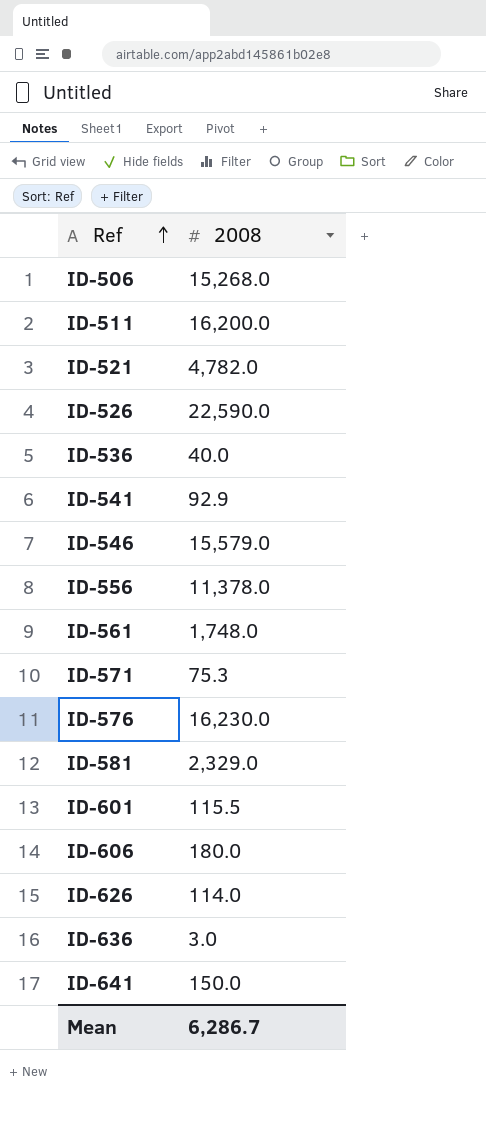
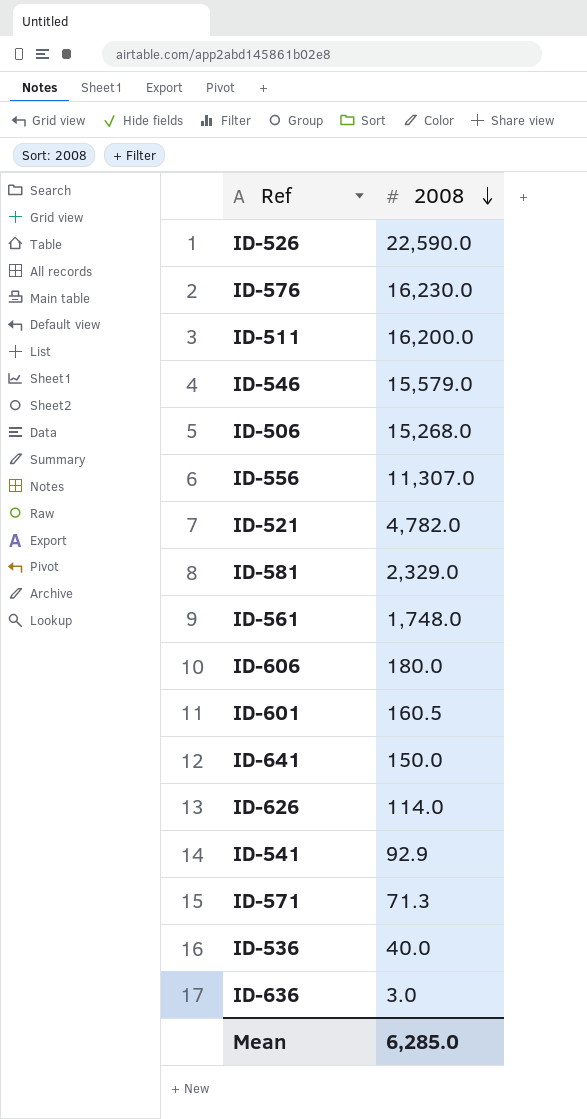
row order: Ref ascending -> 2008 descending
ID-556 | 2008: 11,378.0 -> 11,307.0
ID-601 | 2008: 115.5 -> 160.5
ID-571 | 2008: 75.3 -> 71.3
Mean | 2008: 6,286.7 -> 6,285.0

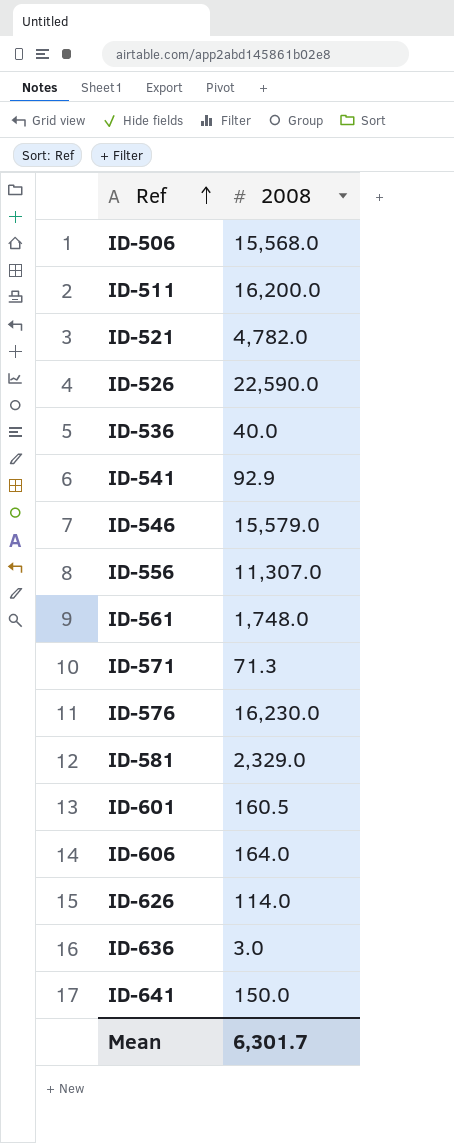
row order: 2008 descending -> Ref ascending
ID-506 | 2008: 15,268.0 -> 15,568.0
ID-606 | 2008: 180.0 -> 164.0
Mean | 2008: 6,285.0 -> 6,301.7

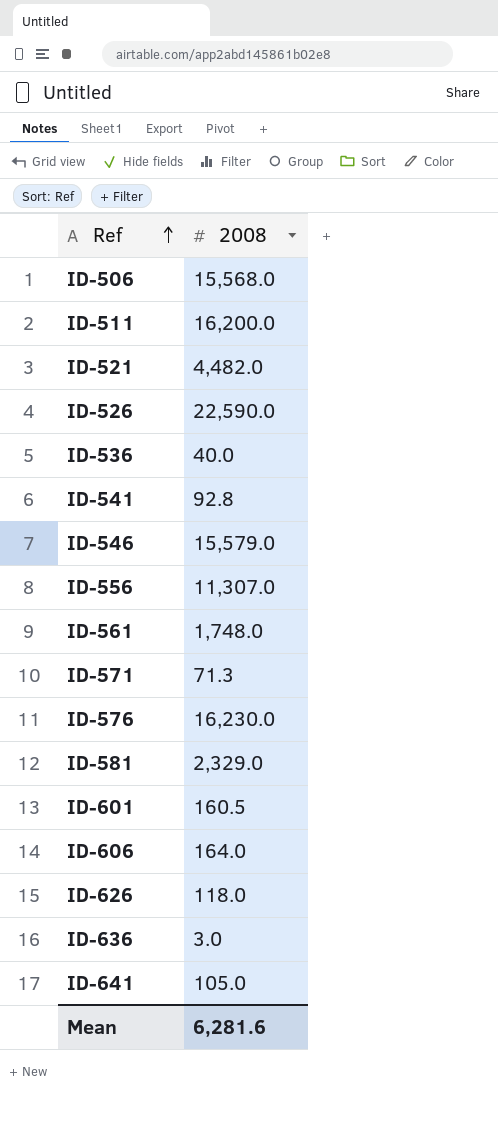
ID-521 | 2008: 4,782.0 -> 4,482.0
ID-541 | 2008: 92.9 -> 92.8
ID-626 | 2008: 114.0 -> 118.0
ID-641 | 2008: 150.0 -> 105.0
Mean | 2008: 6,301.7 -> 6,281.6

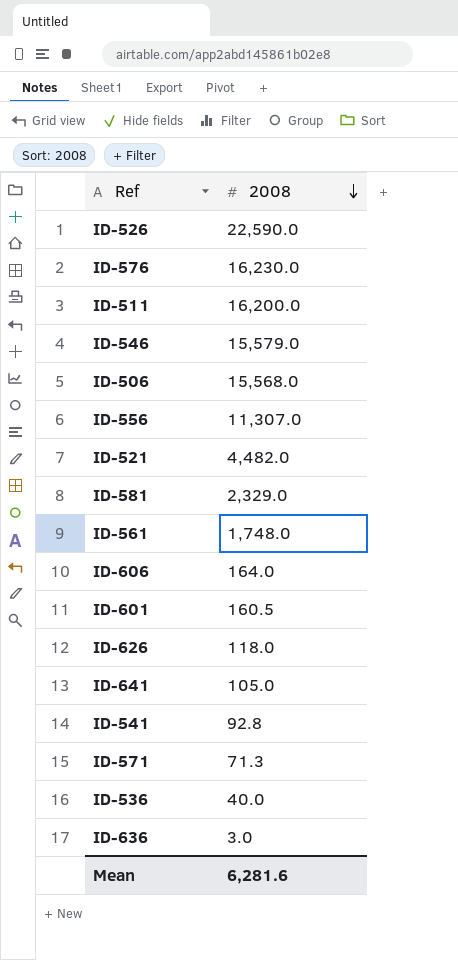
row order: Ref ascending -> 2008 descending

